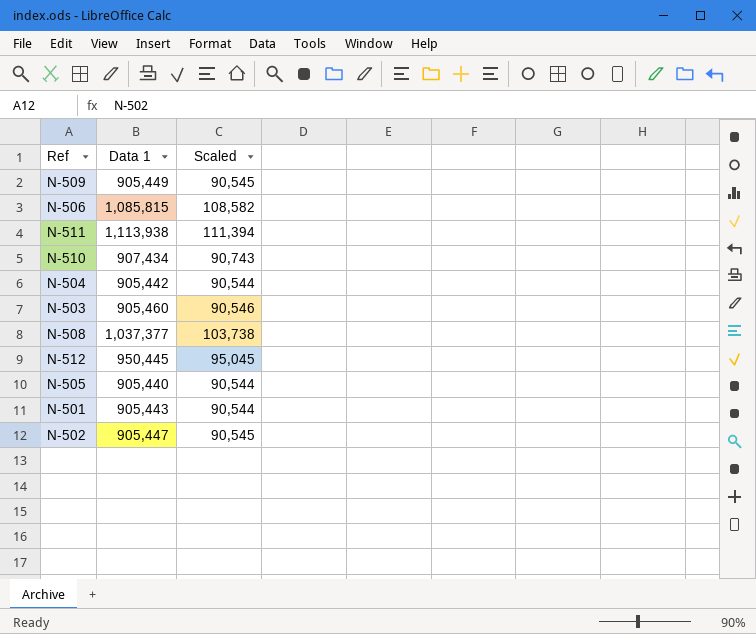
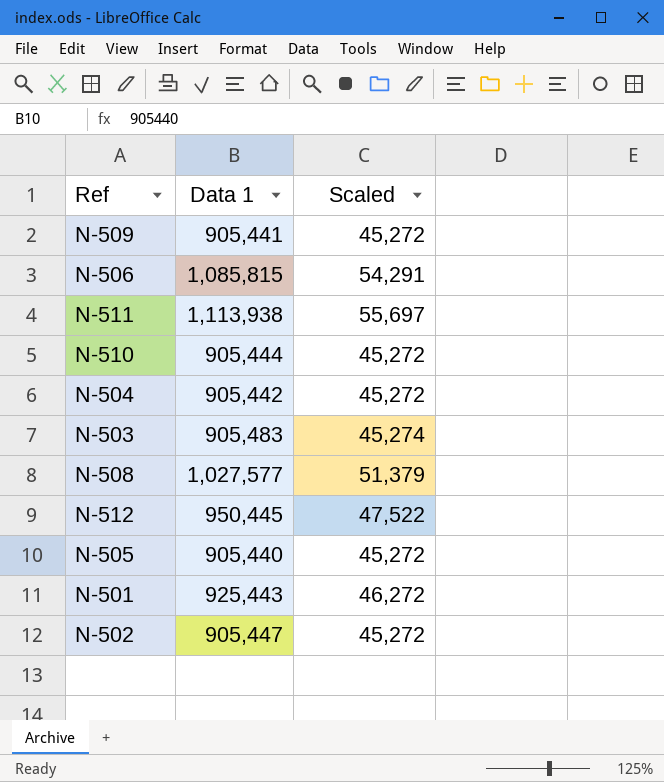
column Scaled | formula: [Data 1] * 0.1 -> [Data 1] * 0.05
N-509 | Data 1: 905,449 -> 905,441
N-510 | Data 1: 907,434 -> 905,444
N-503 | Data 1: 905,460 -> 905,483
N-508 | Data 1: 1,037,377 -> 1,027,577
N-501 | Data 1: 905,443 -> 925,443

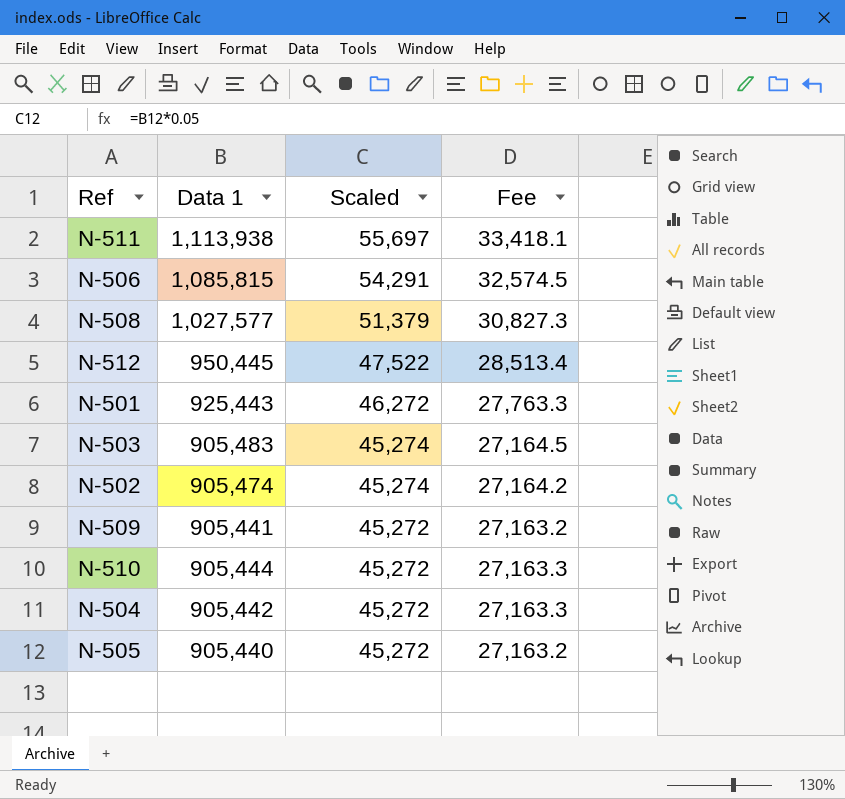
row order: none -> Scaled descending
column Fee | formula: none -> [Data 1] * 0.03
N-502 | Data 1: 905,447 -> 905,474
N-502 | Scaled: 45,272 -> 45,274

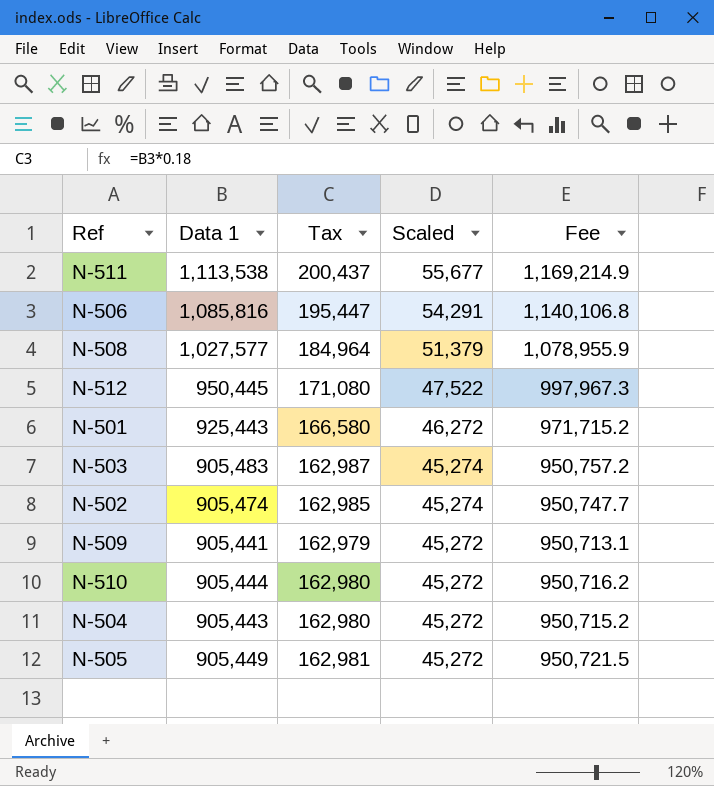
column Tax | formula: none -> [Data 1] * 0.18
column Fee | formula: [Data 1] * 0.03 -> [Data 1] * 1.05
N-511 | Data 1: 1,113,938 -> 1,113,538
N-511 | Scaled: 55,697 -> 55,677
N-506 | Data 1: 1,085,815 -> 1,085,816
N-504 | Data 1: 905,442 -> 905,443
N-505 | Data 1: 905,440 -> 905,449

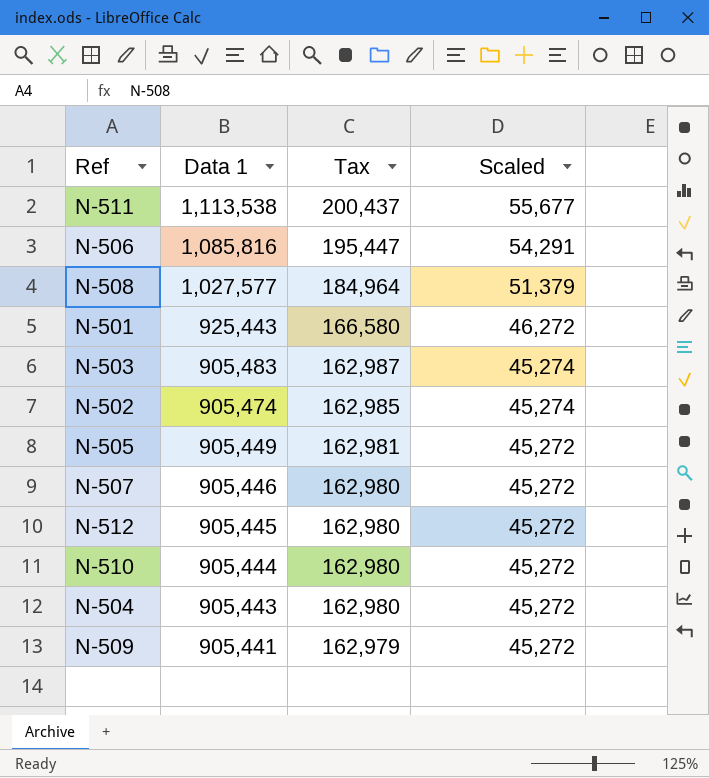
row order: Scaled descending -> Data 1 descending
column Fee | formula: [Data 1] * 1.05 -> none
row N-507: none -> 905,446 | 162,980 | 45,272
N-512 | Data 1: 950,445 -> 905,445
N-512 | Tax: 171,080 -> 162,980
N-512 | Scaled: 47,522 -> 45,272

